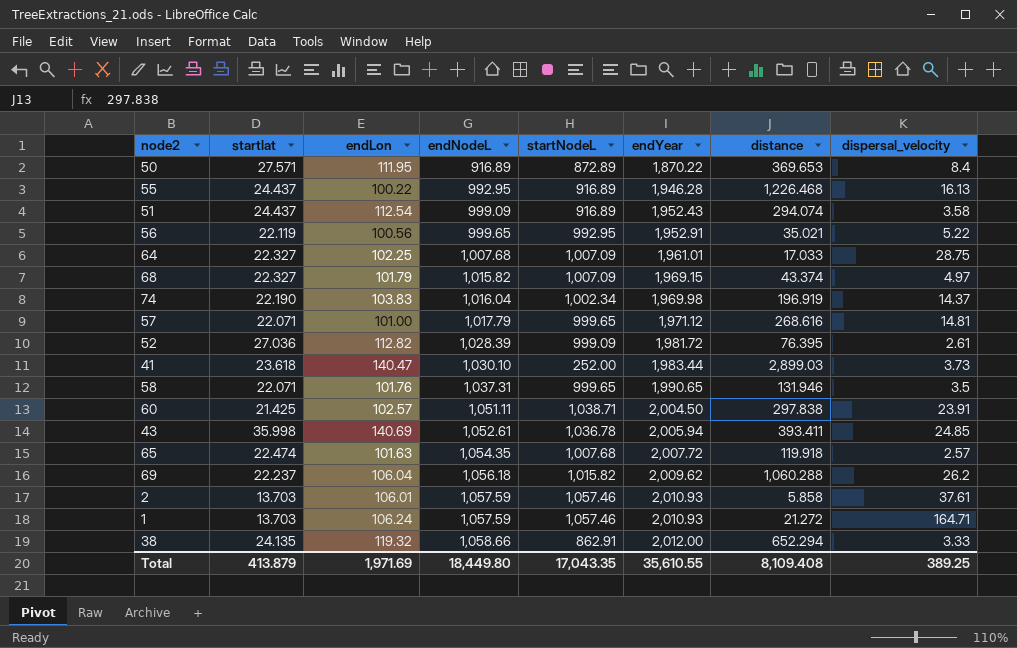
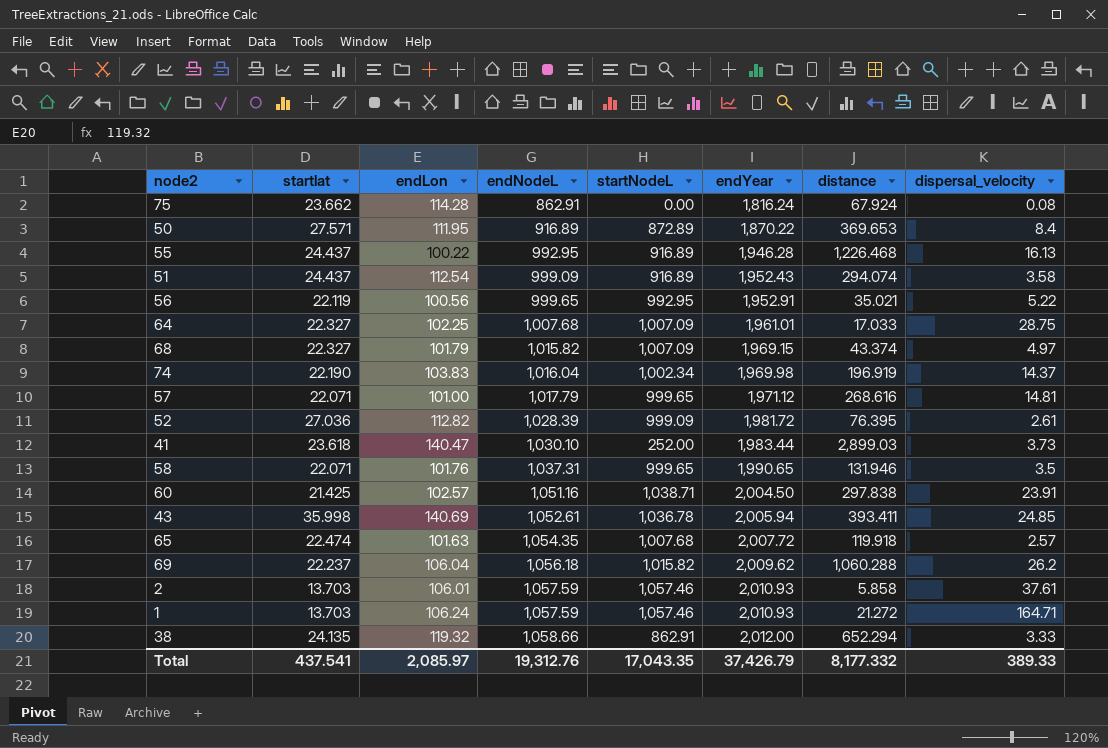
row 75: none -> 23.662 | 114.28 | 862.91 | 0.00 | 1,816.24 | 67.924 | 0.08
60 | endNodeL: 1,051.11 -> 1,051.16
Total | startlat: 413.879 -> 437.541
Total | endLon: 1,971.69 -> 2,085.97
Total | endNodeL: 18,449.80 -> 19,312.76
Total | endYear: 35,610.55 -> 37,426.79
Total | distance: 8,109.408 -> 8,177.332
Total | dispersal_velocity: 389.25 -> 389.33

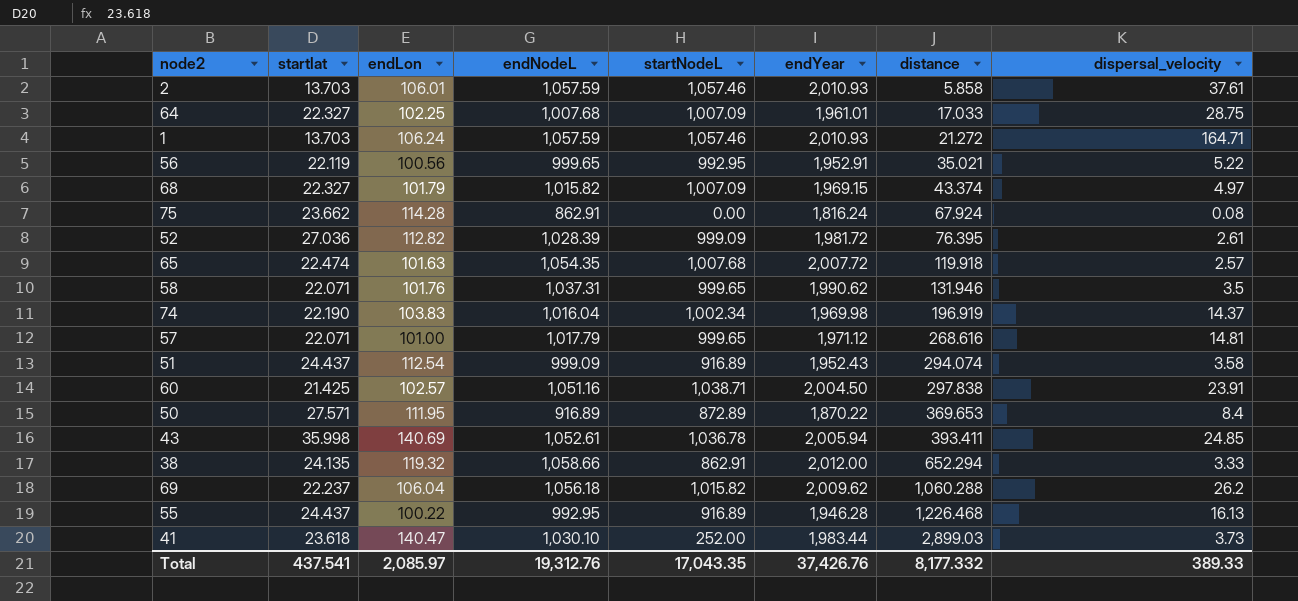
row order: endNodeL ascending -> distance ascending
58 | endYear: 1,990.65 -> 1,990.62
Total | endYear: 37,426.79 -> 37,426.76

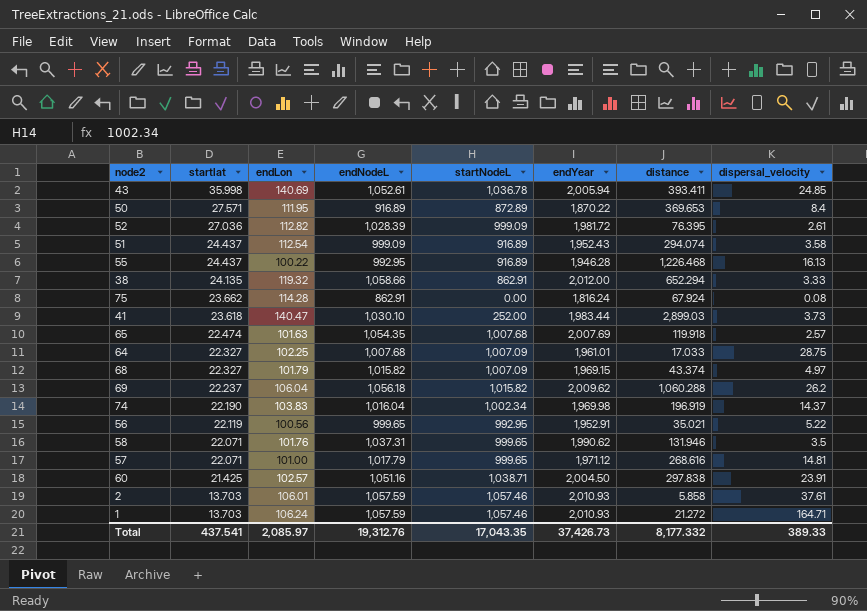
row order: distance ascending -> startlat descending
65 | endYear: 2,007.72 -> 2,007.69
Total | endYear: 37,426.76 -> 37,426.73

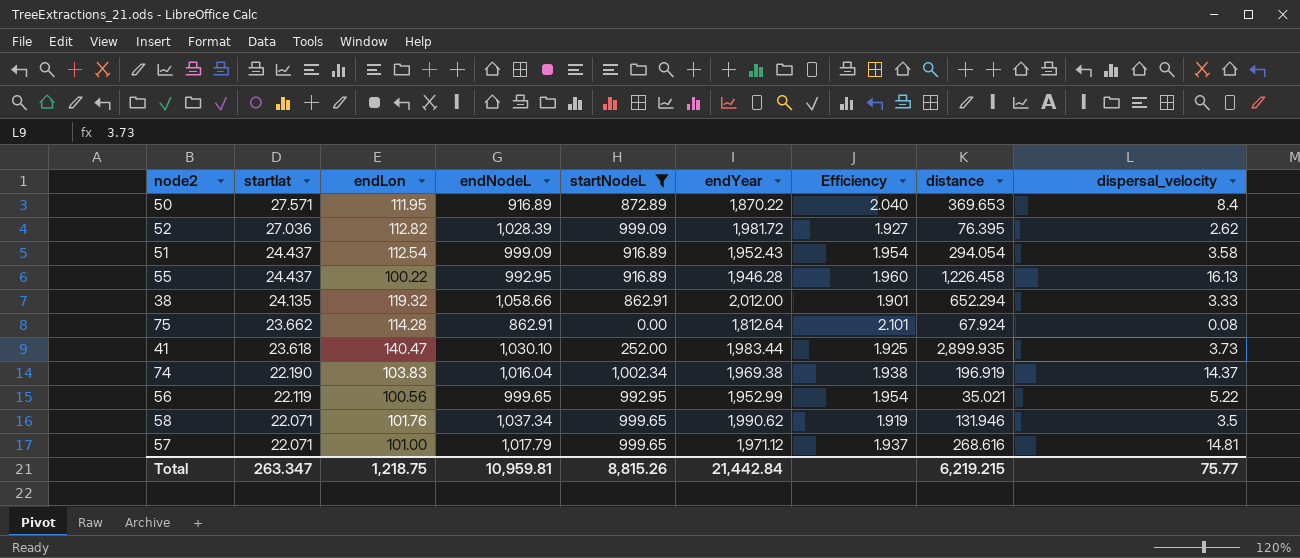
filter: none -> startNodeL <= 1,002.34
column Efficiency | formula: none -> [endYear] / [endNodeL]
52 | dispersal_velocity: 2.61 -> 2.62
51 | distance: 294.074 -> 294.054
55 | distance: 1,226.468 -> 1,226.458
75 | endYear: 1,816.24 -> 1,812.64
41 | distance: 2,899.03 -> 2,899.935
74 | endYear: 1,969.98 -> 1,969.38
56 | endYear: 1,952.91 -> 1,952.99
58 | endNodeL: 1,037.31 -> 1,037.34
Total | startlat: 437.541 -> 263.347
Total | endLon: 2,085.97 -> 1,218.75
Total | endNodeL: 19,312.76 -> 10,959.81
Total | startNodeL: 17,043.35 -> 8,815.26
Total | endYear: 37,426.73 -> 21,442.84
Total | distance: 8,177.332 -> 6,219.215
Total | dispersal_velocity: 389.33 -> 75.77

